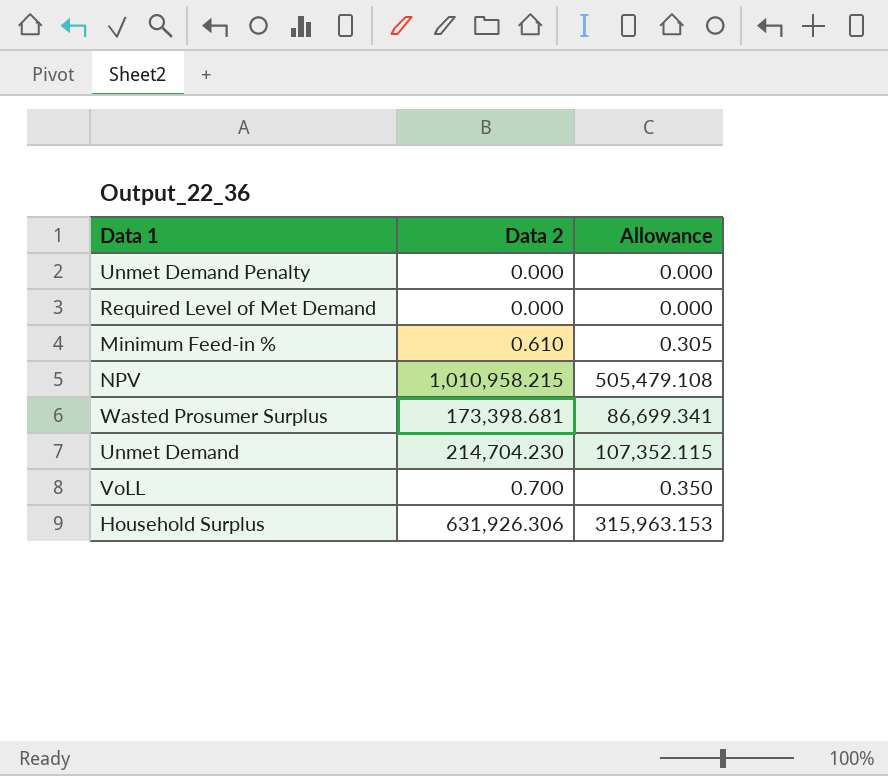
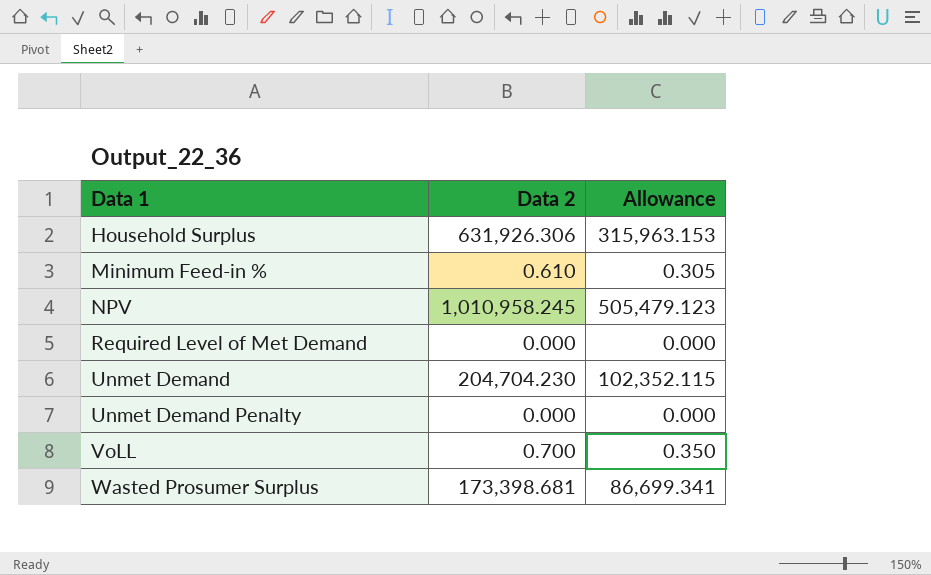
row order: none -> Data 1 ascending
NPV | Data 2: 1,010,958.215 -> 1,010,958.245
NPV | Allowance: 505,479.108 -> 505,479.123
Unmet Demand | Data 2: 214,704.230 -> 204,704.230
Unmet Demand | Allowance: 107,352.115 -> 102,352.115

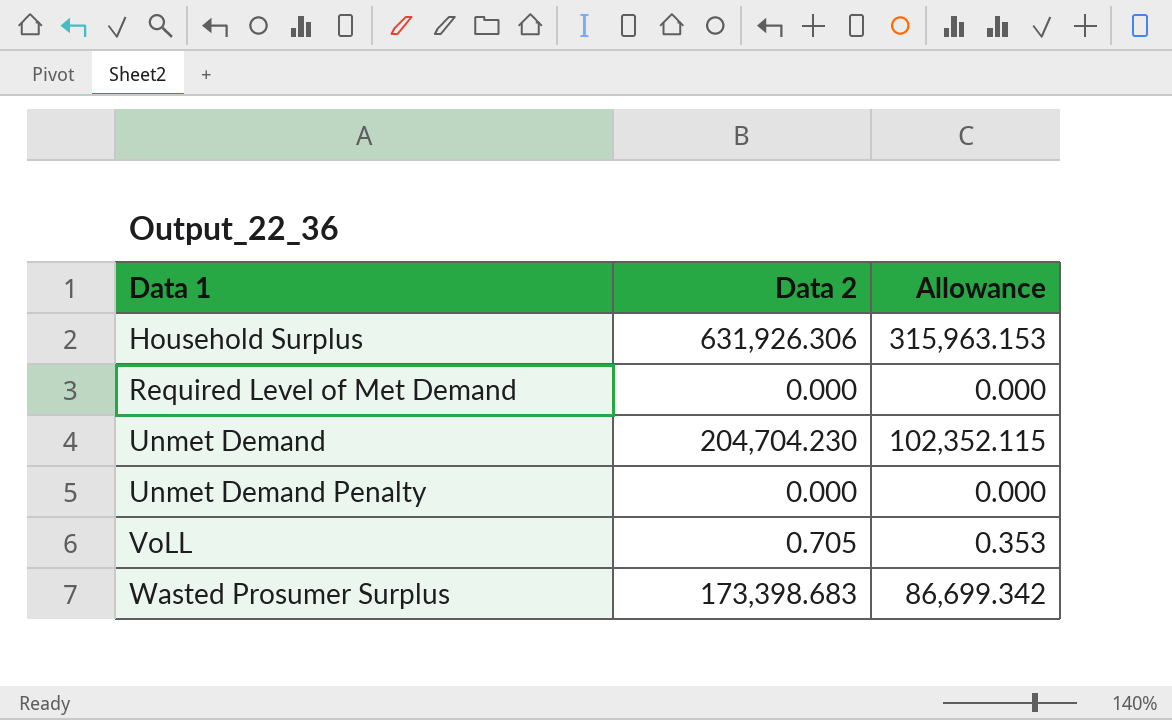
row Minimum Feed-in %: 0.610 | 0.305 -> none
row NPV: 1,010,958.245 | 505,479.123 -> none
VoLL | Data 2: 0.700 -> 0.705
VoLL | Allowance: 0.350 -> 0.353
Wasted Prosumer Surplus | Data 2: 173,398.681 -> 173,398.683
Wasted Prosumer Surplus | Allowance: 86,699.341 -> 86,699.342

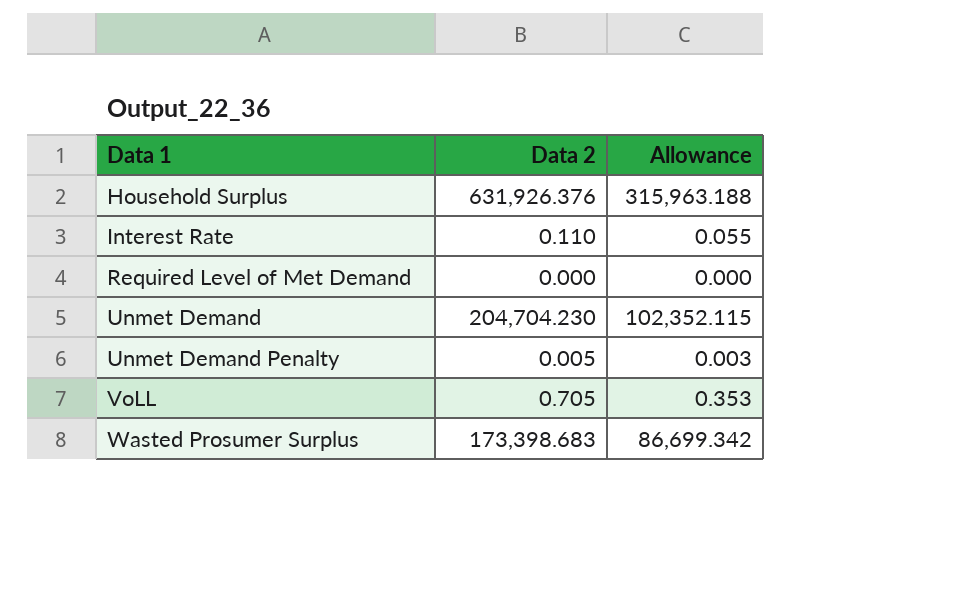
Household Surplus | Data 2: 631,926.306 -> 631,926.376
Household Surplus | Allowance: 315,963.153 -> 315,963.188
row Interest Rate: none -> 0.110 | 0.055
Unmet Demand Penalty | Data 2: 0.000 -> 0.005
Unmet Demand Penalty | Allowance: 0.000 -> 0.003

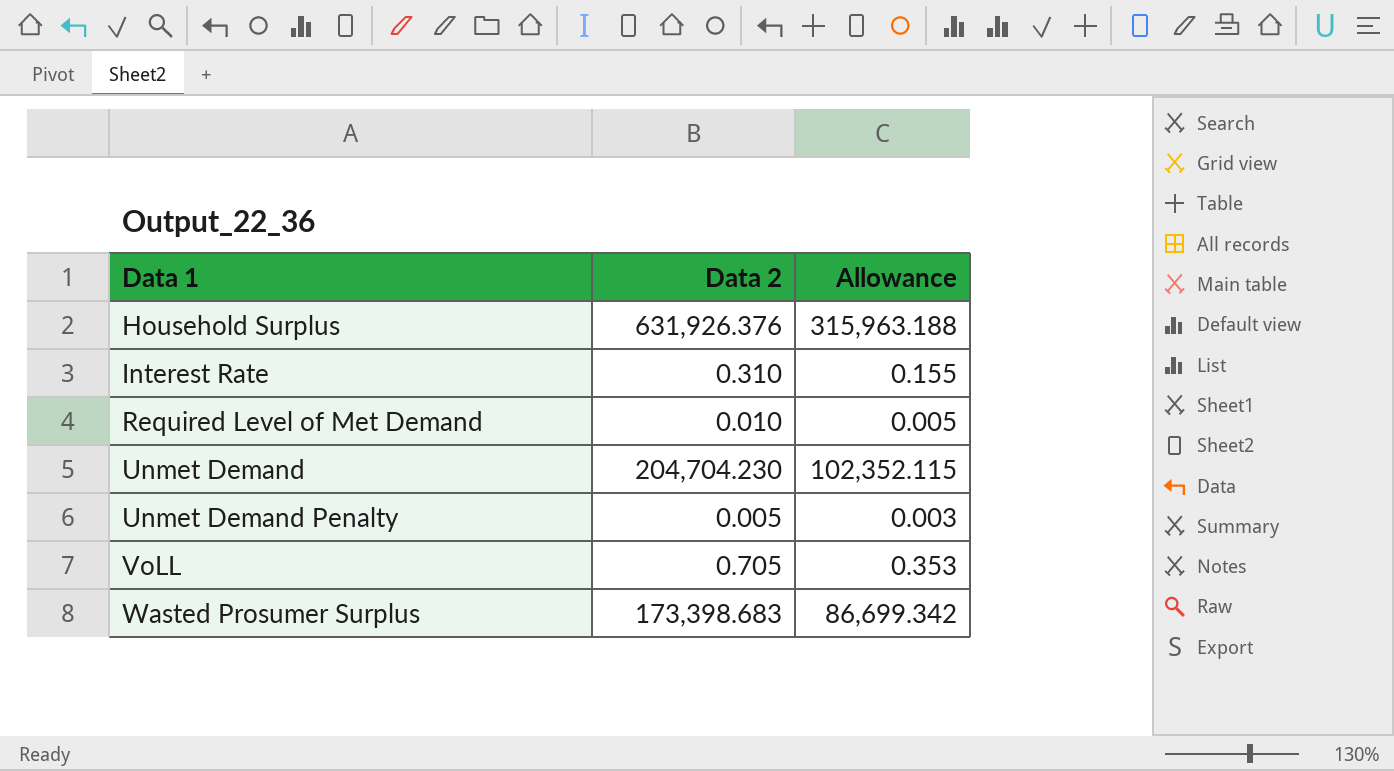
Interest Rate | Data 2: 0.110 -> 0.310
Interest Rate | Allowance: 0.055 -> 0.155
Required Level of Met Demand | Data 2: 0.000 -> 0.010
Required Level of Met Demand | Allowance: 0.000 -> 0.005

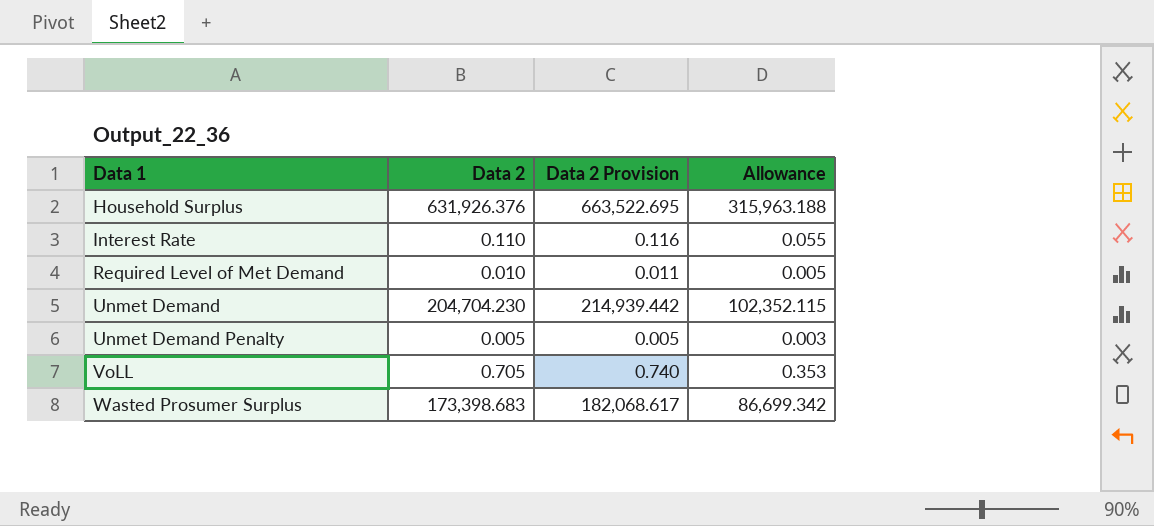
column Data 2 Provision | formula: none -> [Data 2] * 1.05
Interest Rate | Data 2: 0.310 -> 0.110
Interest Rate | Allowance: 0.155 -> 0.055

